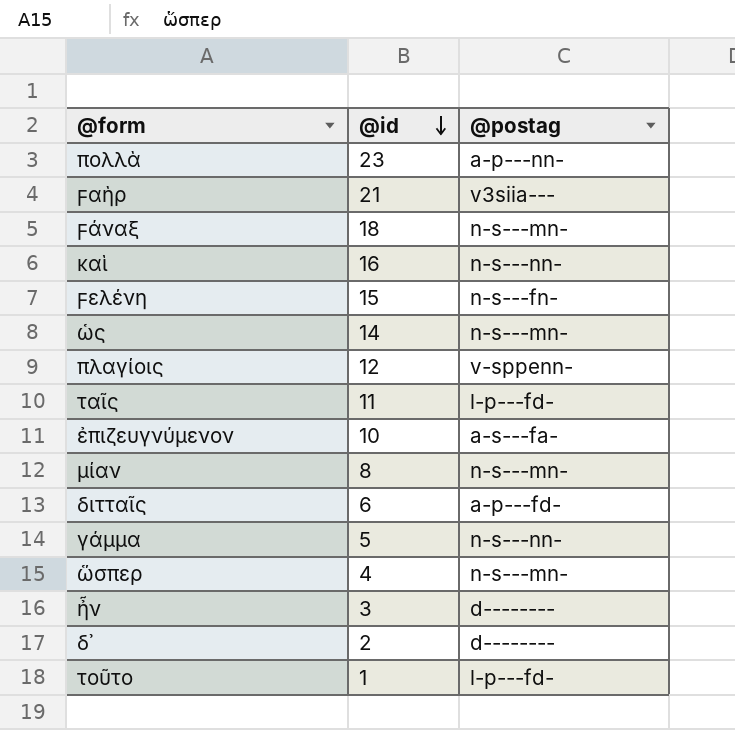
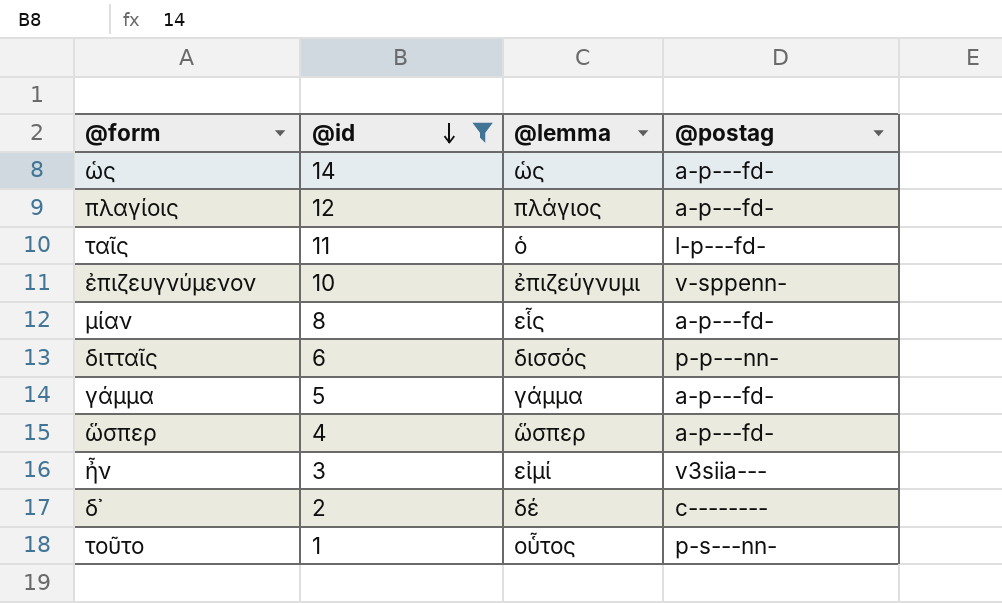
filter: none -> @id <= 14
column @lemma | position: none -> 3
ὡς | @postag: n-s---mn- -> a-p---fd-
πλαγίοις | @postag: v-sppenn- -> a-p---fd-
ἐπιζευγνύμενον | @postag: a-s---fa- -> v-sppenn-
μίαν | @postag: n-s---mn- -> a-p---fd-
διτταῖς | @postag: a-p---fd- -> p-p---nn-
γάμμα | @postag: n-s---nn- -> a-p---fd-
ὥσπερ | @postag: n-s---mn- -> a-p---fd-
ἦν | @postag: d-------- -> v3siia---
δ᾽ | @postag: d-------- -> c--------
τοῦτο | @postag: l-p---fd- -> p-s---nn-

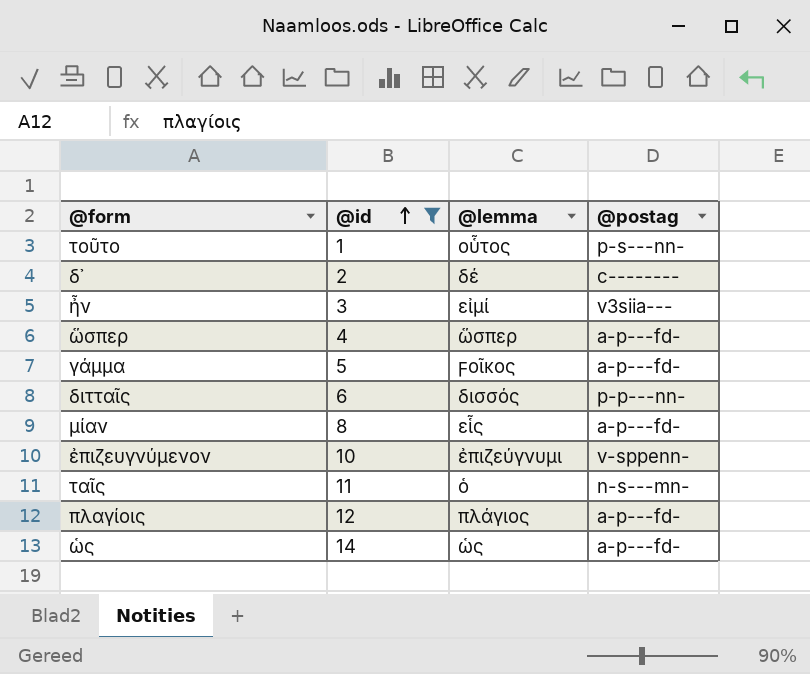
row order: @id descending -> @id ascending
γάμμα | @lemma: γάμμα -> ϝοῖκος
ταῖς | @postag: l-p---fd- -> n-s---mn-

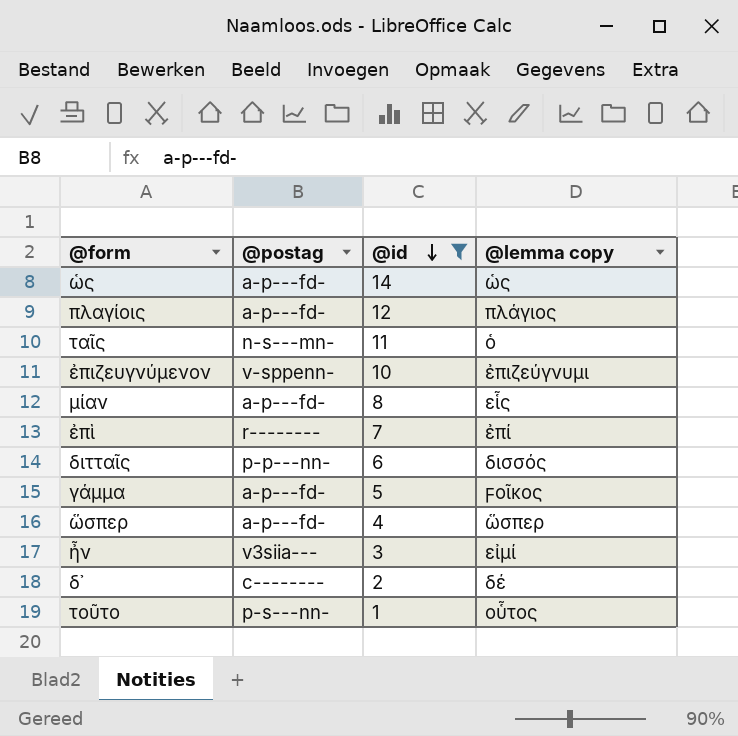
row order: @id ascending -> @id descending
column @postag | position: 4 -> 2
column name: @lemma -> @lemma copy
row ἐπὶ: none -> r-------- | 7 | ἐπί

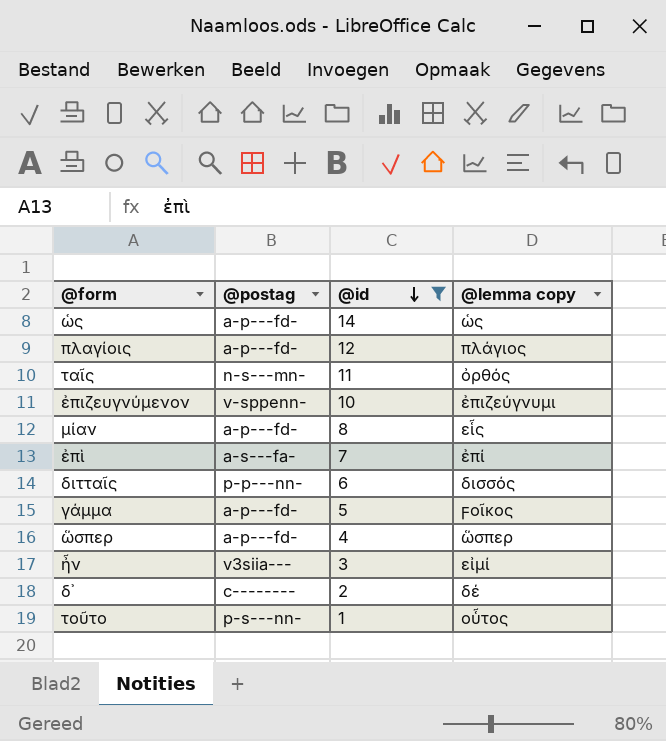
ταῖς | @lemma copy: ὁ -> ὀρθός
ἐπὶ | @postag: r-------- -> a-s---fa-

